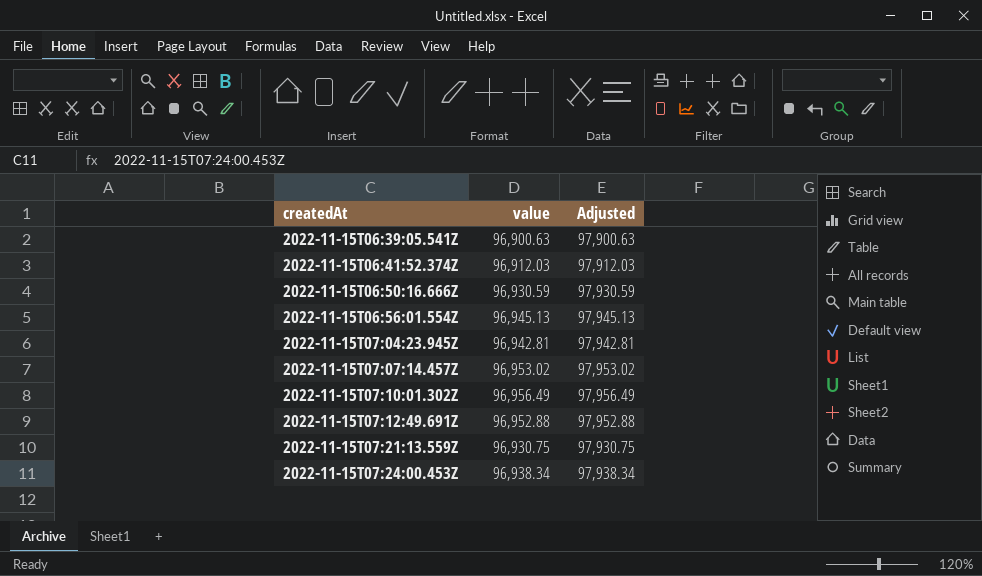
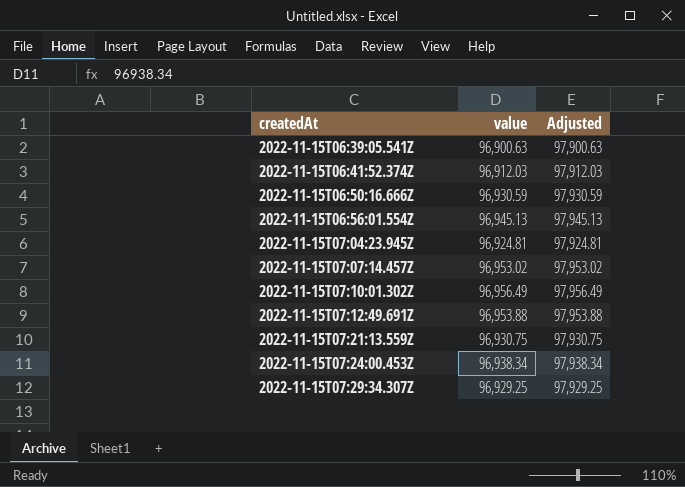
2022-11-15T07:04:23.945Z | value: 96,942.81 -> 96,924.81
2022-11-15T07:04:23.945Z | Adjusted: 97,942.81 -> 97,924.81
2022-11-15T07:12:49.691Z | value: 96,952.88 -> 96,953.88
2022-11-15T07:12:49.691Z | Adjusted: 97,952.88 -> 97,953.88
row 2022-11-15T07:29:34.307Z: none -> 96,929.25 | 97,929.25

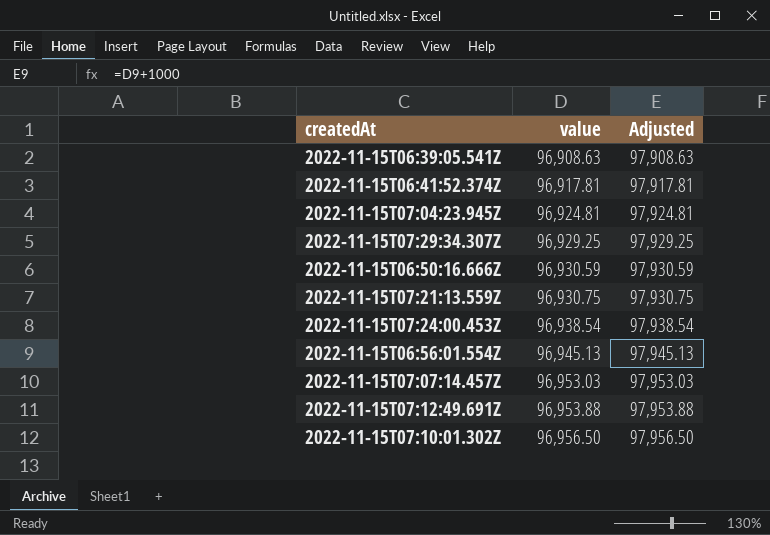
row order: createdAt ascending -> value ascending
2022-11-15T06:39:05.541Z | value: 96,900.63 -> 96,908.63
2022-11-15T06:39:05.541Z | Adjusted: 97,900.63 -> 97,908.63
2022-11-15T06:41:52.374Z | value: 96,912.03 -> 96,917.81
2022-11-15T06:41:52.374Z | Adjusted: 97,912.03 -> 97,917.81
2022-11-15T07:24:00.453Z | value: 96,938.34 -> 96,938.54
2022-11-15T07:24:00.453Z | Adjusted: 97,938.34 -> 97,938.54
2022-11-15T07:07:14.457Z | value: 96,953.02 -> 96,953.03
2022-11-15T07:07:14.457Z | Adjusted: 97,953.02 -> 97,953.03
2022-11-15T07:10:01.302Z | value: 96,956.49 -> 96,956.50
2022-11-15T07:10:01.302Z | Adjusted: 97,956.49 -> 97,956.50

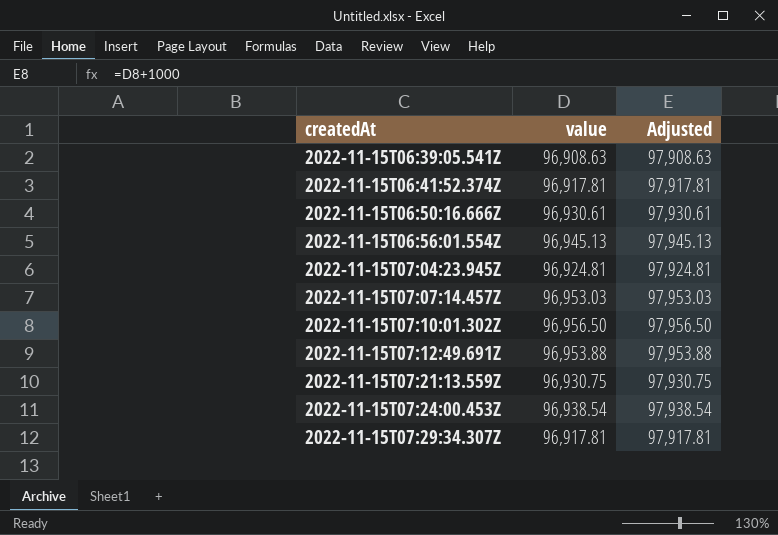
row order: value ascending -> createdAt ascending
2022-11-15T06:50:16.666Z | value: 96,930.59 -> 96,930.61
2022-11-15T06:50:16.666Z | Adjusted: 97,930.59 -> 97,930.61
2022-11-15T07:29:34.307Z | value: 96,929.25 -> 96,917.81
2022-11-15T07:29:34.307Z | Adjusted: 97,929.25 -> 97,917.81

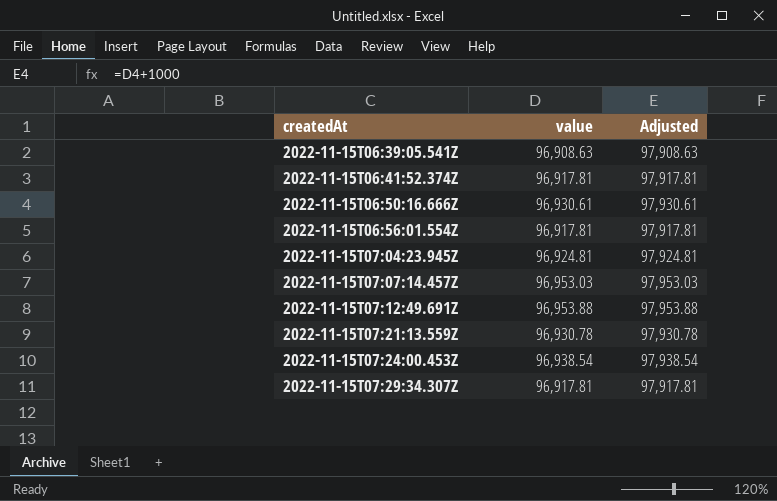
row 2022-11-15T07:10:01.302Z: 96,956.50 | 97,956.50 -> none
2022-11-15T06:56:01.554Z | value: 96,945.13 -> 96,917.81
2022-11-15T06:56:01.554Z | Adjusted: 97,945.13 -> 97,917.81
2022-11-15T07:21:13.559Z | value: 96,930.75 -> 96,930.78
2022-11-15T07:21:13.559Z | Adjusted: 97,930.75 -> 97,930.78

